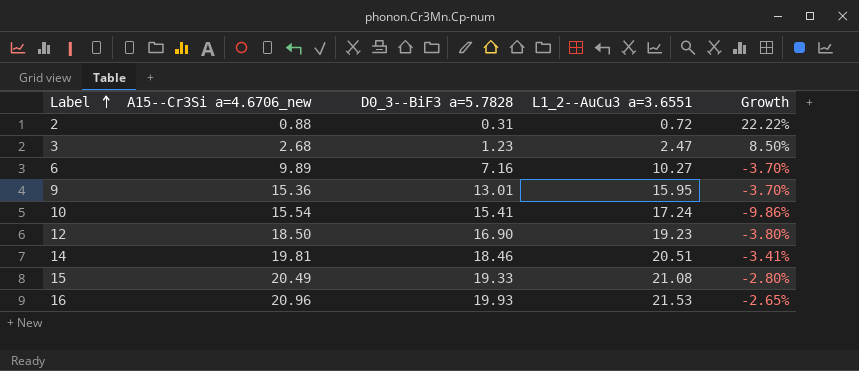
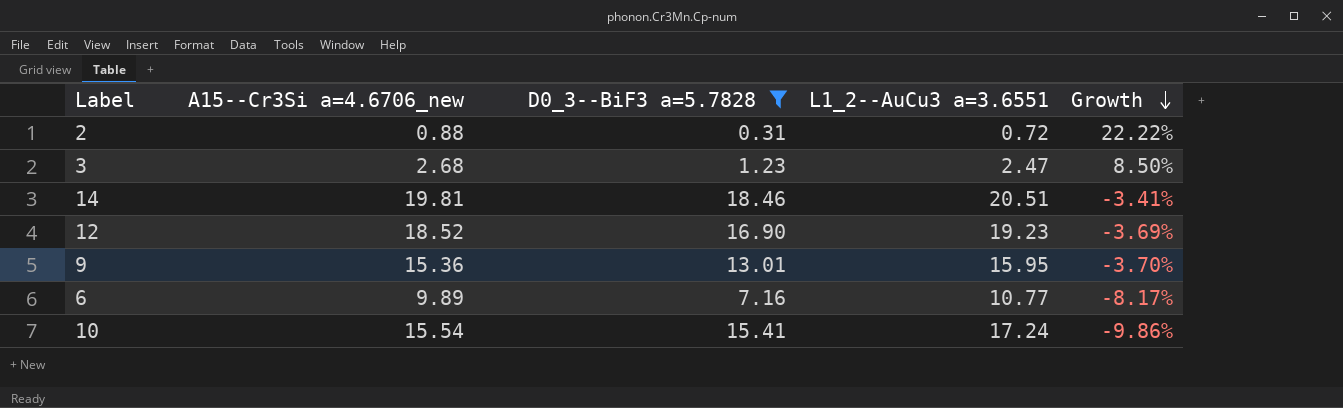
filter: none -> D0_3--BiF3 a=5.7828 <= 18.46
row order: Label ascending -> Growth descending
12 | A15--Cr3Si a=4.6706_new: 18.50 -> 18.52
12 | Growth: -3.80% -> -3.69%
6 | L1_2--AuCu3 a=3.6551: 10.27 -> 10.77
6 | Growth: -3.70% -> -8.17%

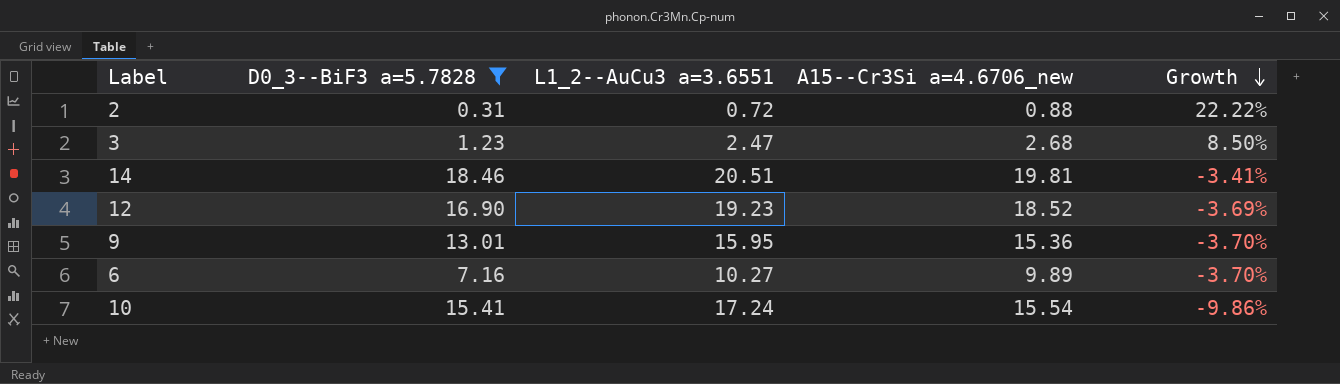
column A15--Cr3Si a=4.6706_new | position: 2 -> 4
6 | L1_2--AuCu3 a=3.6551: 10.77 -> 10.27
6 | Growth: -8.17% -> -3.70%

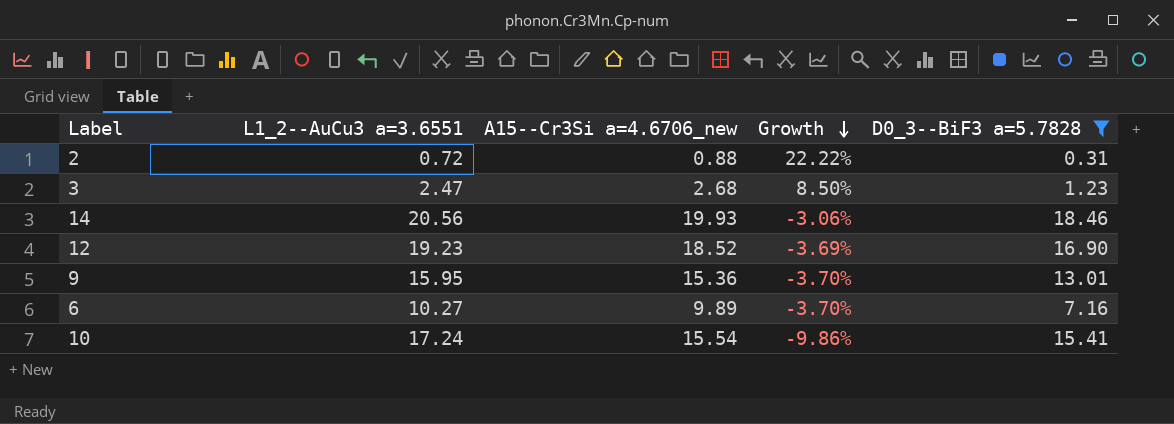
column D0_3--BiF3 a=5.7828 | position: 2 -> 5
14 | L1_2--AuCu3 a=3.6551: 20.51 -> 20.56
14 | A15--Cr3Si a=4.6706_new: 19.81 -> 19.93
14 | Growth: -3.41% -> -3.06%

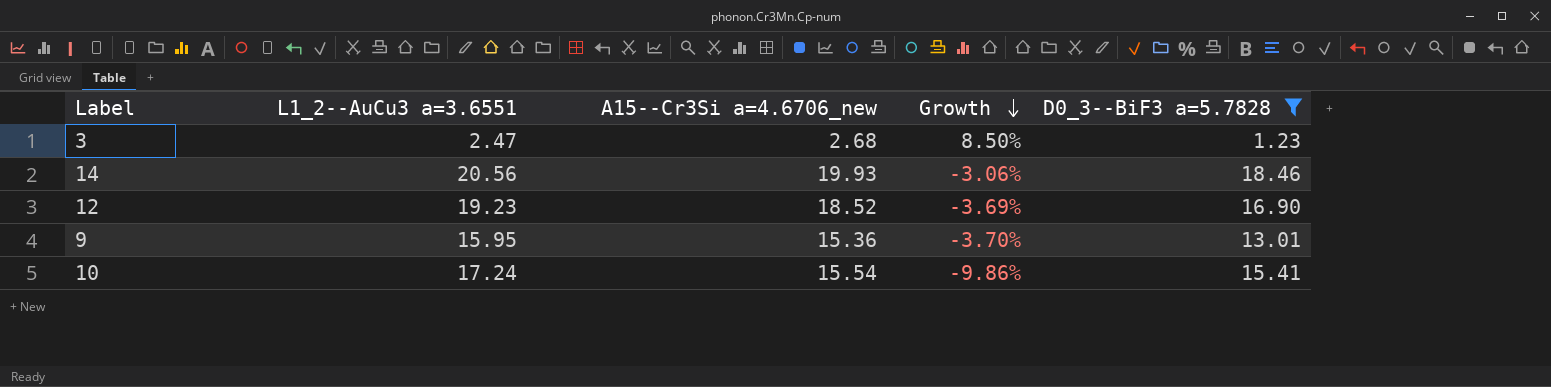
row 2: 0.72 | 0.88 | 22.22% | 0.31 -> none
row 6: 10.27 | 9.89 | -3.70% | 7.16 -> none

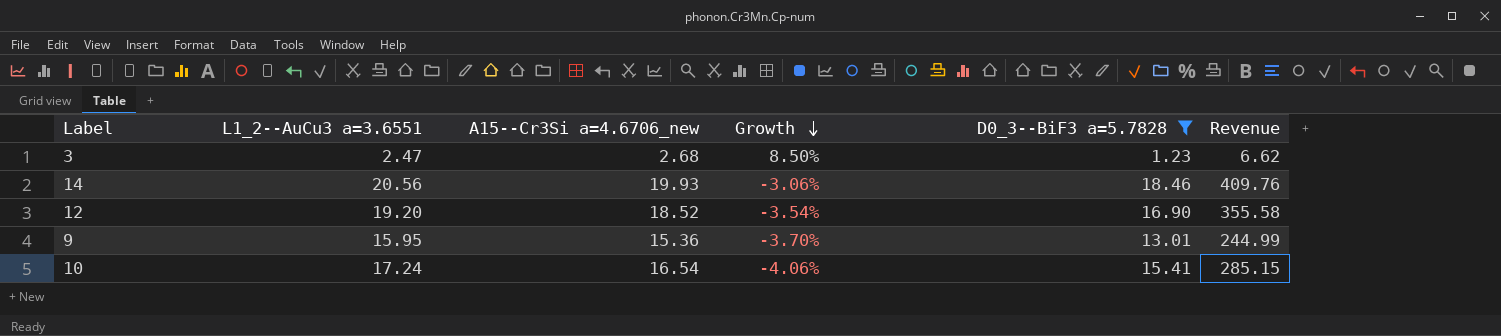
column Revenue | formula: none -> [L1_2--AuCu3 a=3.6551] * [A15--Cr3Si a=4.6706_new]
12 | L1_2--AuCu3 a=3.6551: 19.23 -> 19.20
12 | Growth: -3.69% -> -3.54%
10 | A15--Cr3Si a=4.6706_new: 15.54 -> 16.54
10 | Growth: -9.86% -> -4.06%

